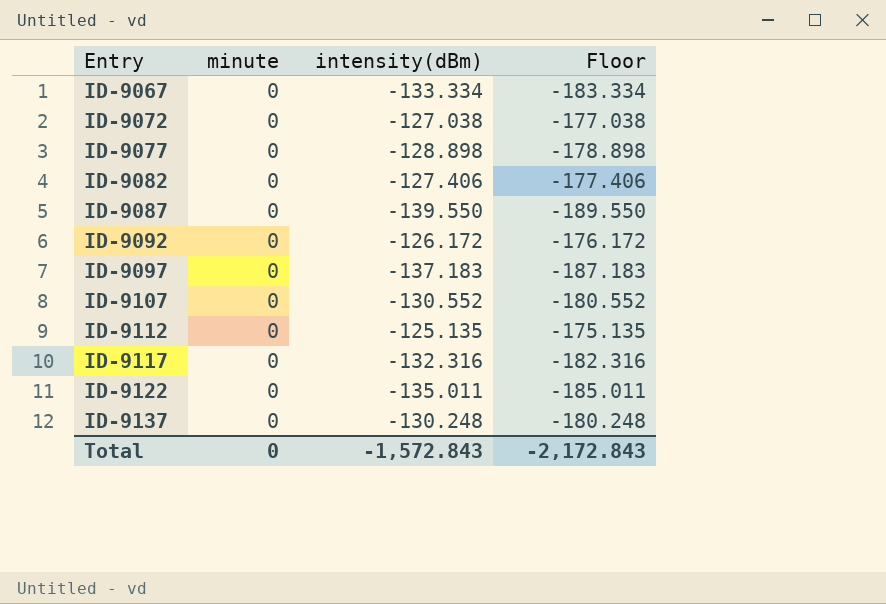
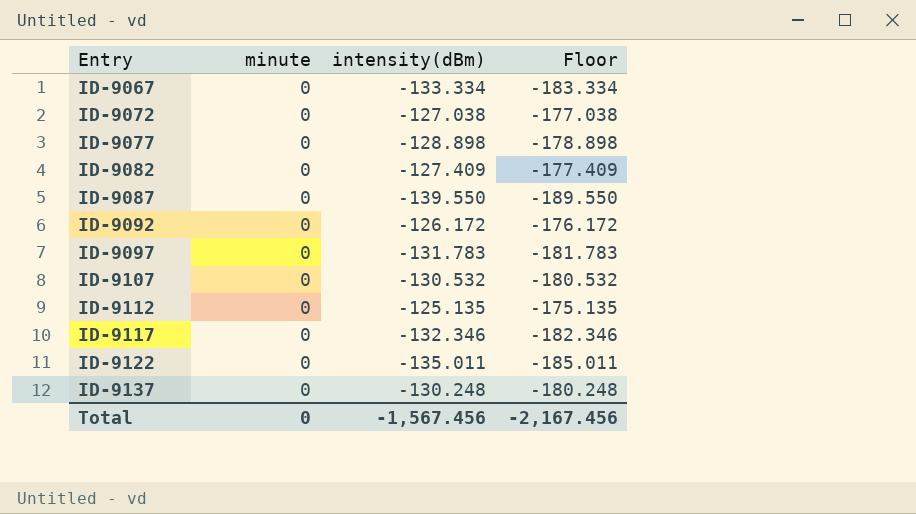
ID-9082 | intensity(dBm): -127.406 -> -127.409
ID-9082 | Floor: -177.406 -> -177.409
ID-9097 | intensity(dBm): -137.183 -> -131.783
ID-9097 | Floor: -187.183 -> -181.783
ID-9107 | intensity(dBm): -130.552 -> -130.532
ID-9107 | Floor: -180.552 -> -180.532
ID-9117 | intensity(dBm): -132.316 -> -132.346
ID-9117 | Floor: -182.316 -> -182.346
Total | intensity(dBm): -1,572.843 -> -1,567.456
Total | Floor: -2,172.843 -> -2,167.456

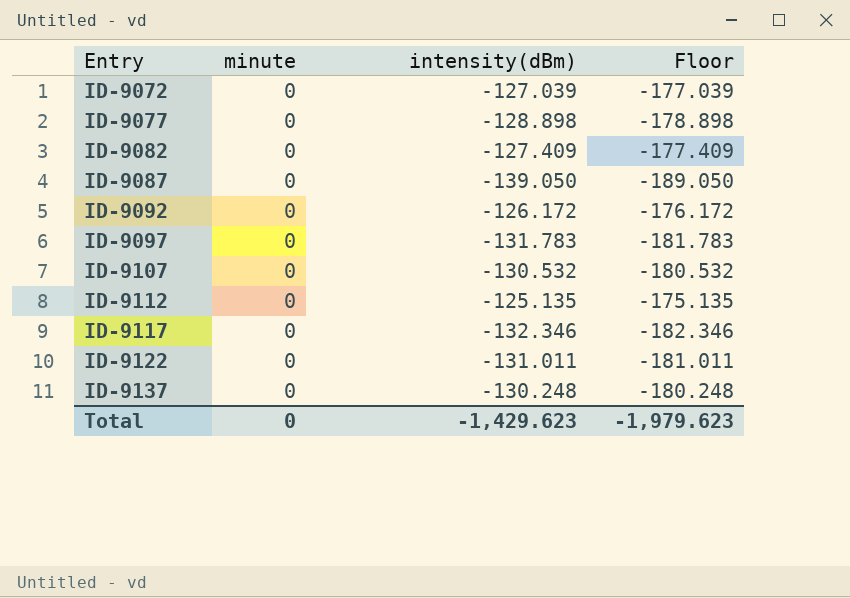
row ID-9067: 0 | -133.334 | -183.334 -> none
ID-9072 | intensity(dBm): -127.038 -> -127.039
ID-9072 | Floor: -177.038 -> -177.039
ID-9087 | intensity(dBm): -139.550 -> -139.050
ID-9087 | Floor: -189.550 -> -189.050
ID-9122 | intensity(dBm): -135.011 -> -131.011
ID-9122 | Floor: -185.011 -> -181.011
Total | intensity(dBm): -1,567.456 -> -1,429.623
Total | Floor: -2,167.456 -> -1,979.623

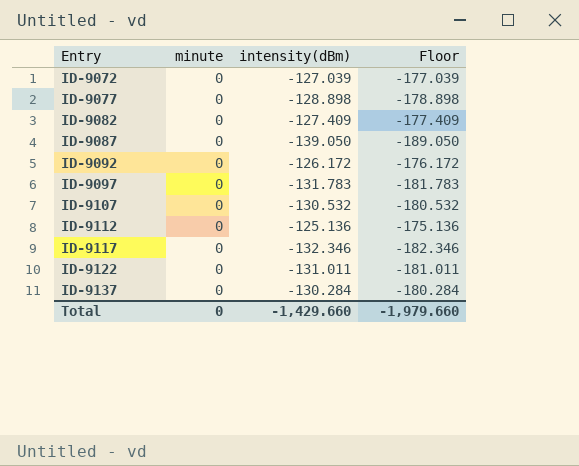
ID-9112 | intensity(dBm): -125.135 -> -125.136
ID-9112 | Floor: -175.135 -> -175.136
ID-9137 | intensity(dBm): -130.248 -> -130.284
ID-9137 | Floor: -180.248 -> -180.284
Total | intensity(dBm): -1,429.623 -> -1,429.660
Total | Floor: -1,979.623 -> -1,979.660

